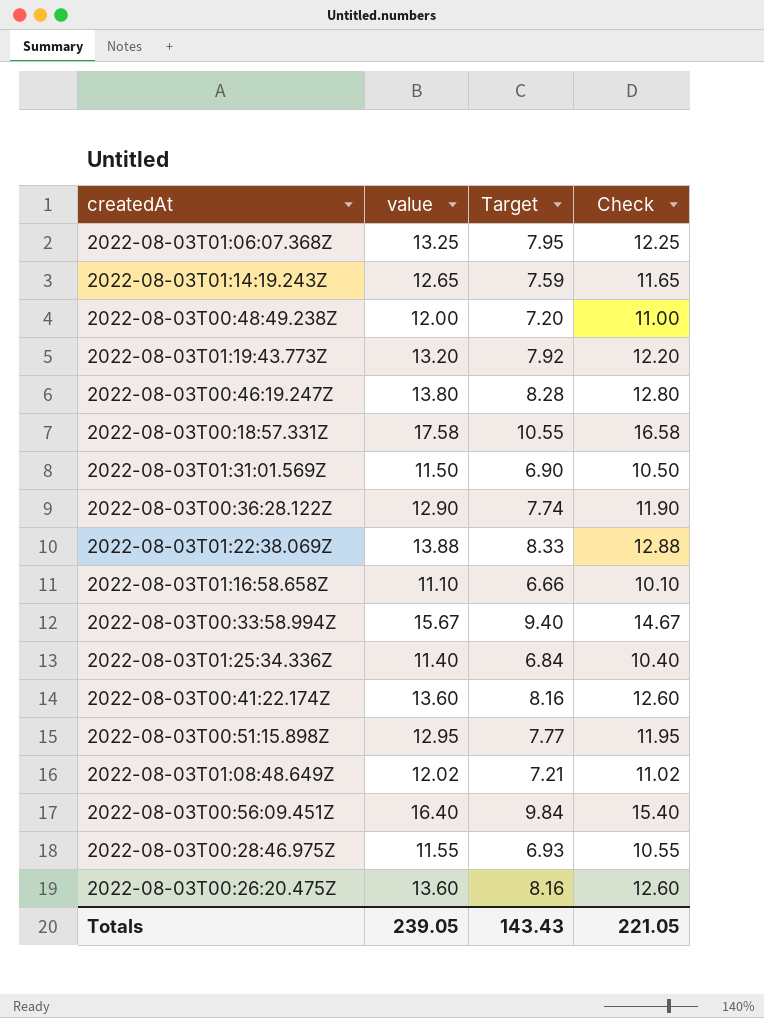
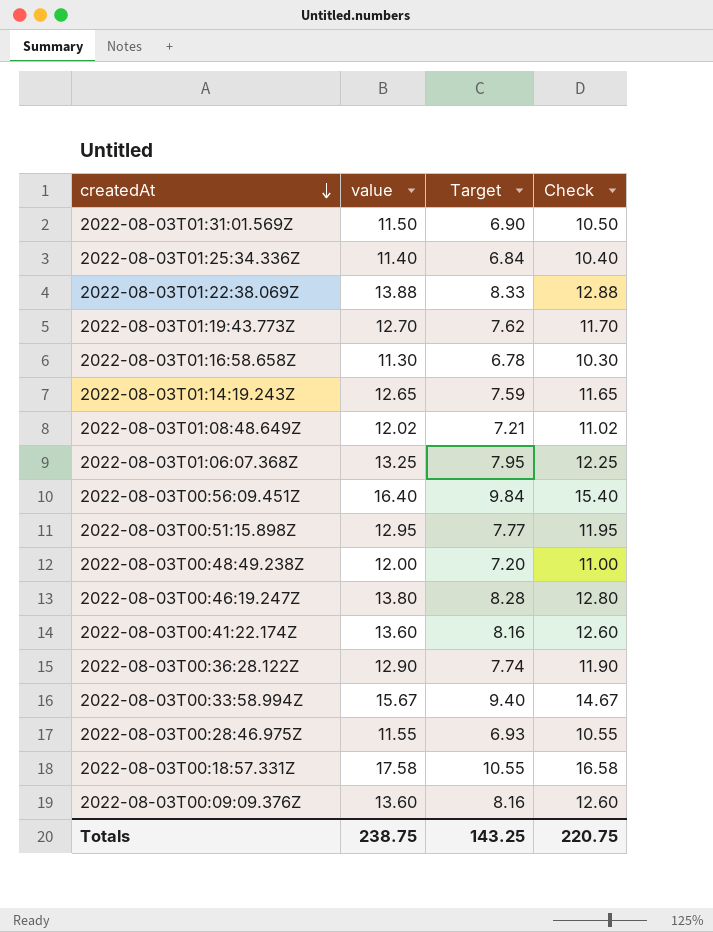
row order: none -> createdAt descending
row 2022-08-03T00:26:20.475Z: 13.60 | 8.16 | 12.60 -> none
2022-08-03T01:19:43.773Z | value: 13.20 -> 12.70
2022-08-03T01:19:43.773Z | Target: 7.92 -> 7.62
2022-08-03T01:19:43.773Z | Check: 12.20 -> 11.70
2022-08-03T01:16:58.658Z | value: 11.10 -> 11.30
2022-08-03T01:16:58.658Z | Target: 6.66 -> 6.78
2022-08-03T01:16:58.658Z | Check: 10.10 -> 10.30
row 2022-08-03T00:09:09.376Z: none -> 13.60 | 8.16 | 12.60
Totals | value: 239.05 -> 238.75
Totals | Target: 143.43 -> 143.25
Totals | Check: 221.05 -> 220.75

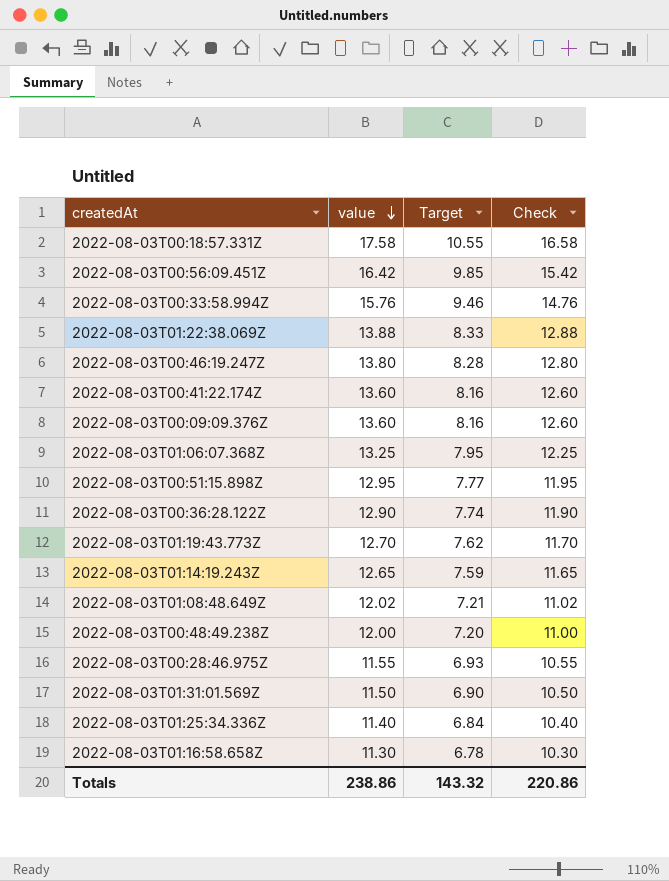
row order: createdAt descending -> value descending
2022-08-03T00:56:09.451Z | value: 16.40 -> 16.42
2022-08-03T00:56:09.451Z | Target: 9.84 -> 9.85
2022-08-03T00:56:09.451Z | Check: 15.40 -> 15.42
2022-08-03T00:33:58.994Z | value: 15.67 -> 15.76
2022-08-03T00:33:58.994Z | Target: 9.40 -> 9.46
2022-08-03T00:33:58.994Z | Check: 14.67 -> 14.76
Totals | value: 238.75 -> 238.86
Totals | Target: 143.25 -> 143.32
Totals | Check: 220.75 -> 220.86

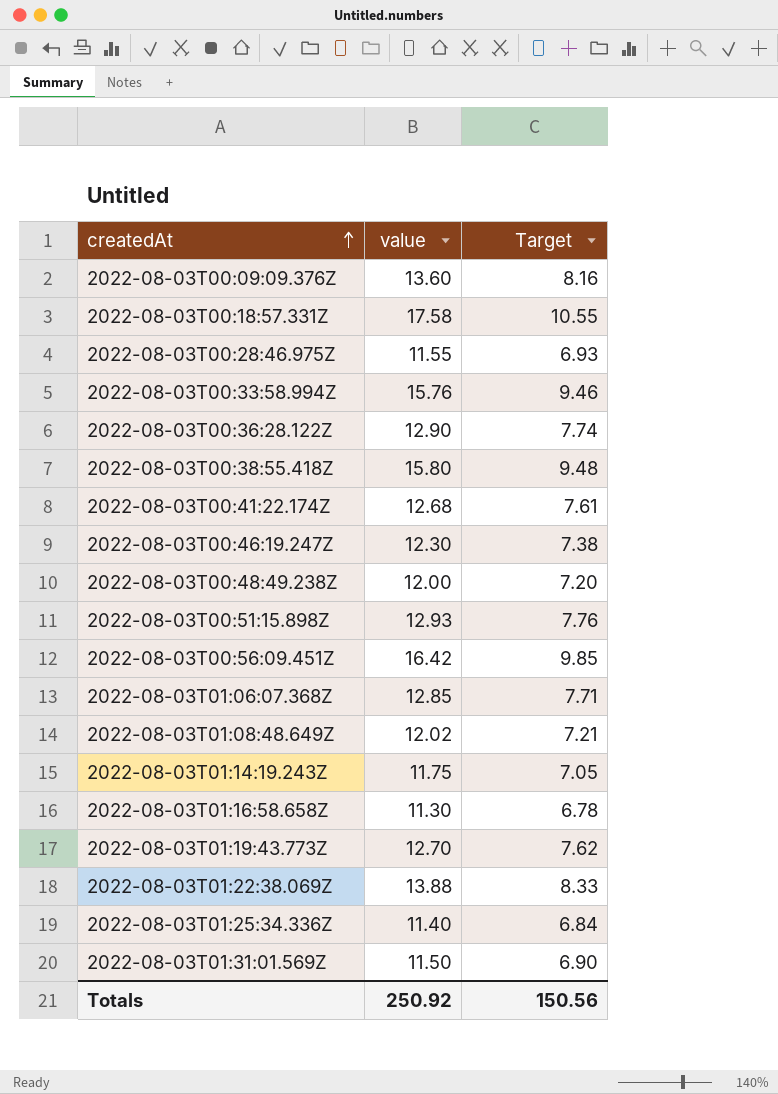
row order: value descending -> createdAt ascending
column Check | formula: [value] - 1 -> none
row 2022-08-03T00:38:55.418Z: none -> 15.80 | 9.48
2022-08-03T00:41:22.174Z | value: 13.60 -> 12.68
2022-08-03T00:41:22.174Z | Target: 8.16 -> 7.61
2022-08-03T00:46:19.247Z | value: 13.80 -> 12.30
2022-08-03T00:46:19.247Z | Target: 8.28 -> 7.38
2022-08-03T00:51:15.898Z | value: 12.95 -> 12.93
2022-08-03T00:51:15.898Z | Target: 7.77 -> 7.76
2022-08-03T01:06:07.368Z | value: 13.25 -> 12.85
2022-08-03T01:06:07.368Z | Target: 7.95 -> 7.71
2022-08-03T01:14:19.243Z | value: 12.65 -> 11.75
2022-08-03T01:14:19.243Z | Target: 7.59 -> 7.05
Totals | value: 238.86 -> 250.92
Totals | Target: 143.32 -> 150.56

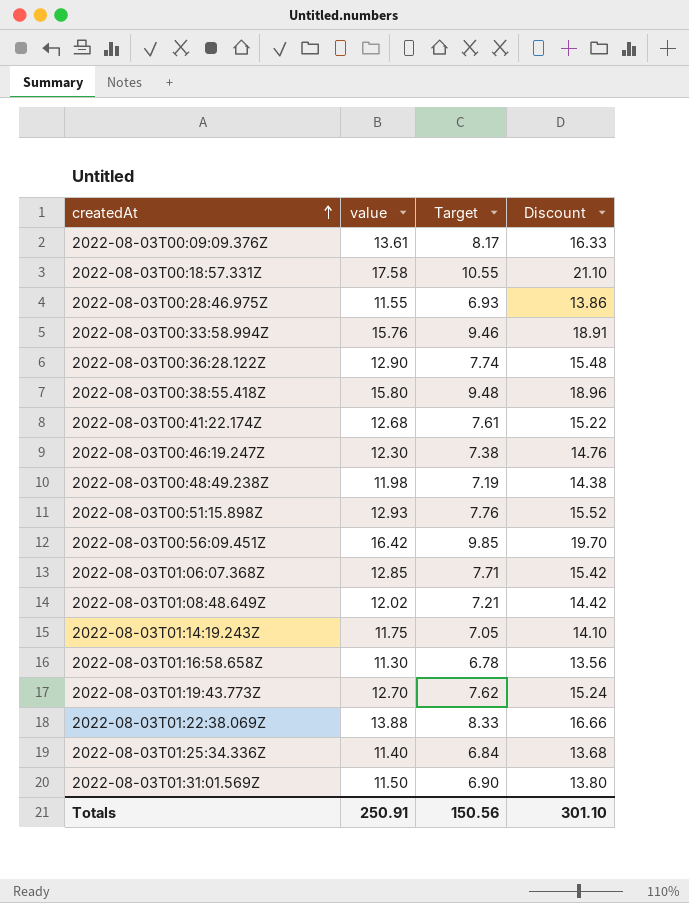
column Discount | formula: none -> [value] * 1.2
2022-08-03T00:09:09.376Z | value: 13.60 -> 13.61
2022-08-03T00:09:09.376Z | Target: 8.16 -> 8.17
2022-08-03T00:48:49.238Z | value: 12.00 -> 11.98
2022-08-03T00:48:49.238Z | Target: 7.20 -> 7.19
Totals | value: 250.92 -> 250.91

